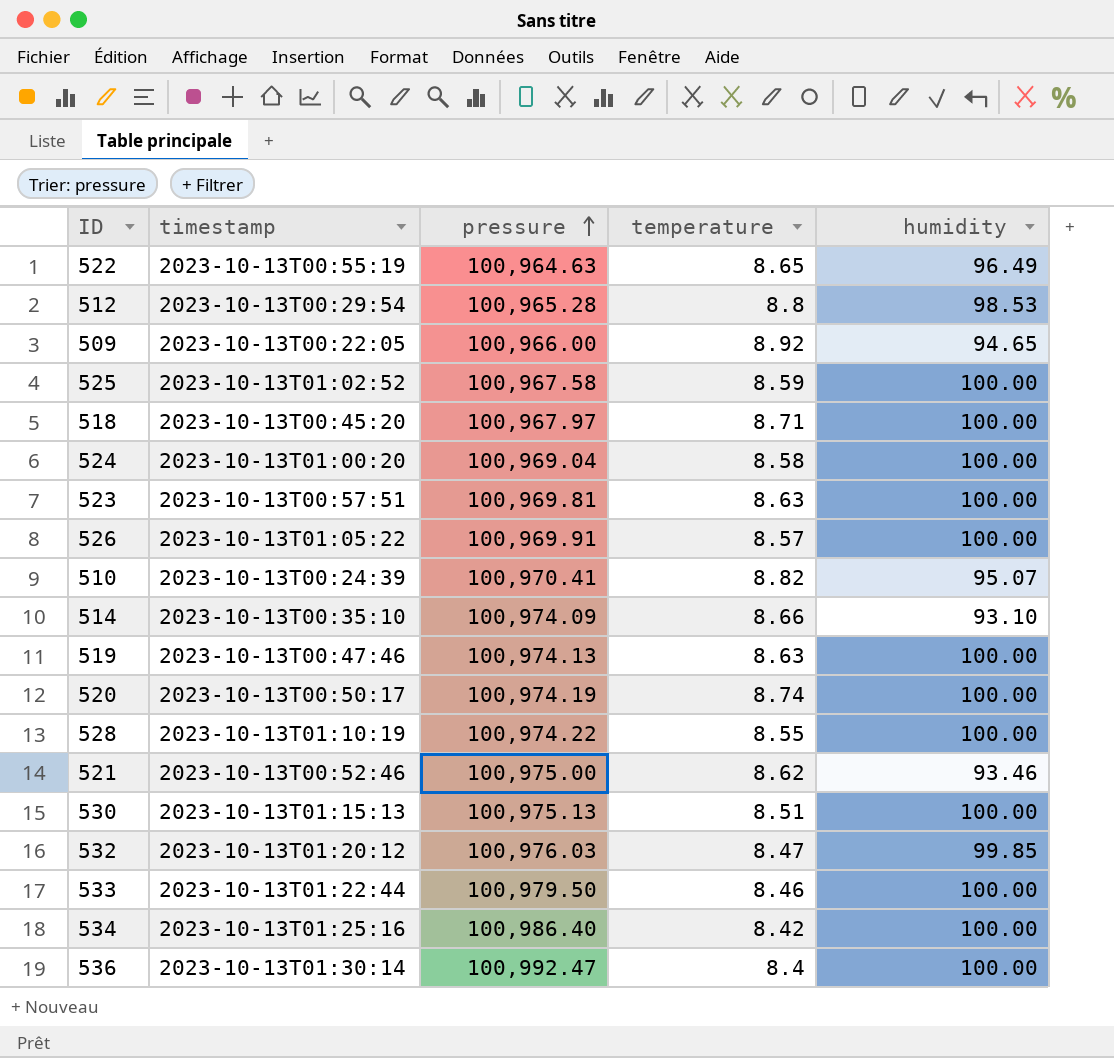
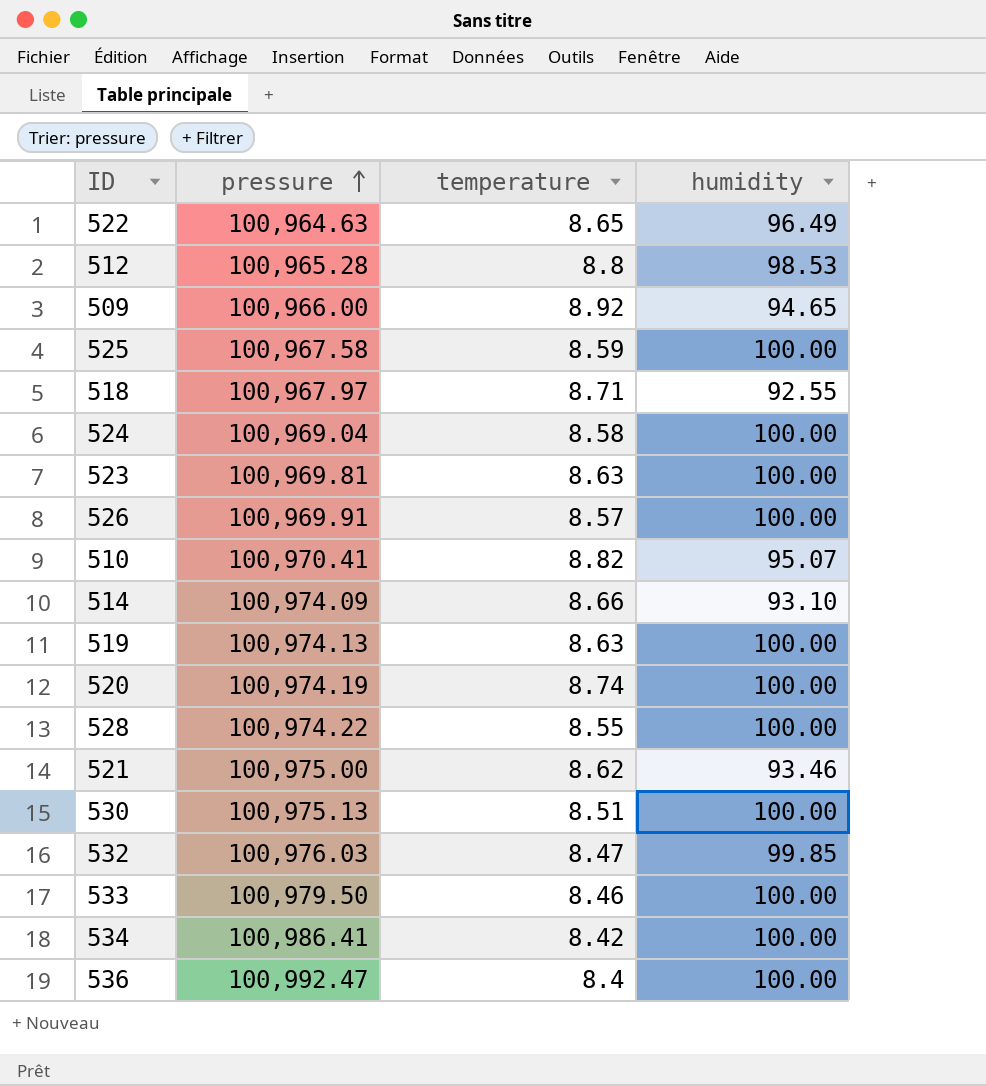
column timestamp | position: 2 -> none
518 | humidity: 100.00 -> 92.55
534 | pressure: 100,986.40 -> 100,986.41

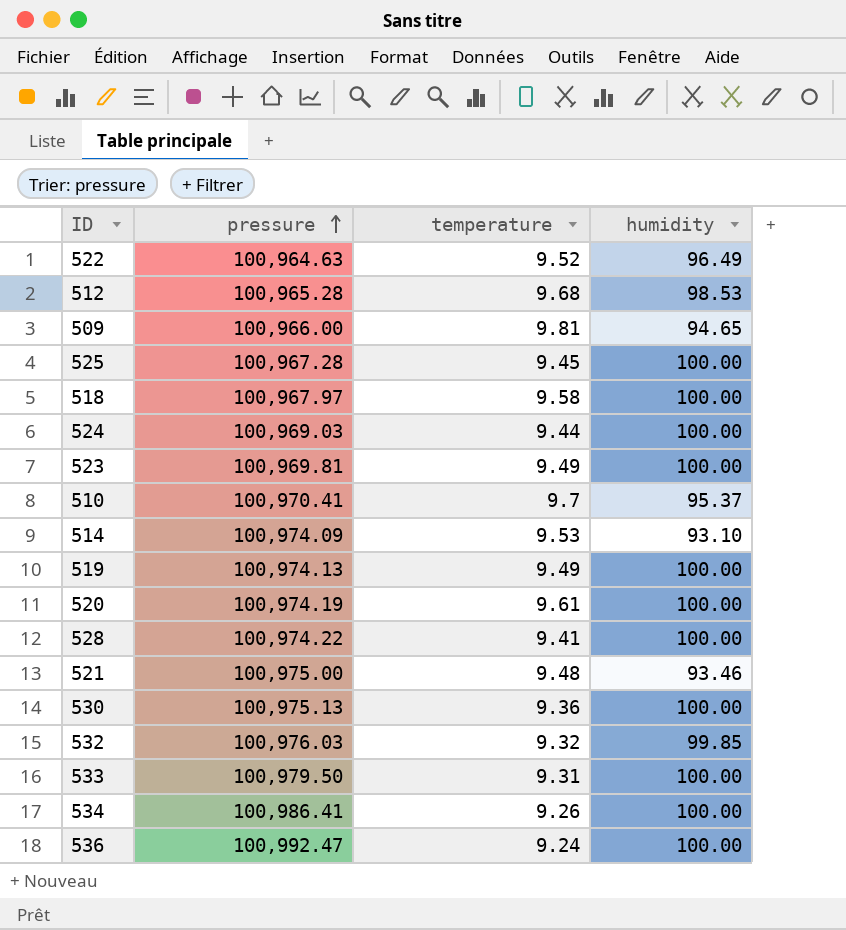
row 526: 100,969.91 | 8.57 | 100.00 -> none
522 | temperature: 8.65 -> 9.52
512 | temperature: 8.8 -> 9.68
509 | temperature: 8.92 -> 9.81
525 | pressure: 100,967.58 -> 100,967.28
525 | temperature: 8.59 -> 9.45
518 | temperature: 8.71 -> 9.58
518 | humidity: 92.55 -> 100.00
524 | pressure: 100,969.04 -> 100,969.03
524 | temperature: 8.58 -> 9.44
523 | temperature: 8.63 -> 9.49
510 | temperature: 8.82 -> 9.7
510 | humidity: 95.07 -> 95.37
514 | temperature: 8.66 -> 9.53
519 | temperature: 8.63 -> 9.49
520 | temperature: 8.74 -> 9.61
528 | temperature: 8.55 -> 9.41
521 | temperature: 8.62 -> 9.48
530 | temperature: 8.51 -> 9.36
532 | temperature: 8.47 -> 9.32
533 | temperature: 8.46 -> 9.31
534 | temperature: 8.42 -> 9.26
536 | temperature: 8.4 -> 9.24

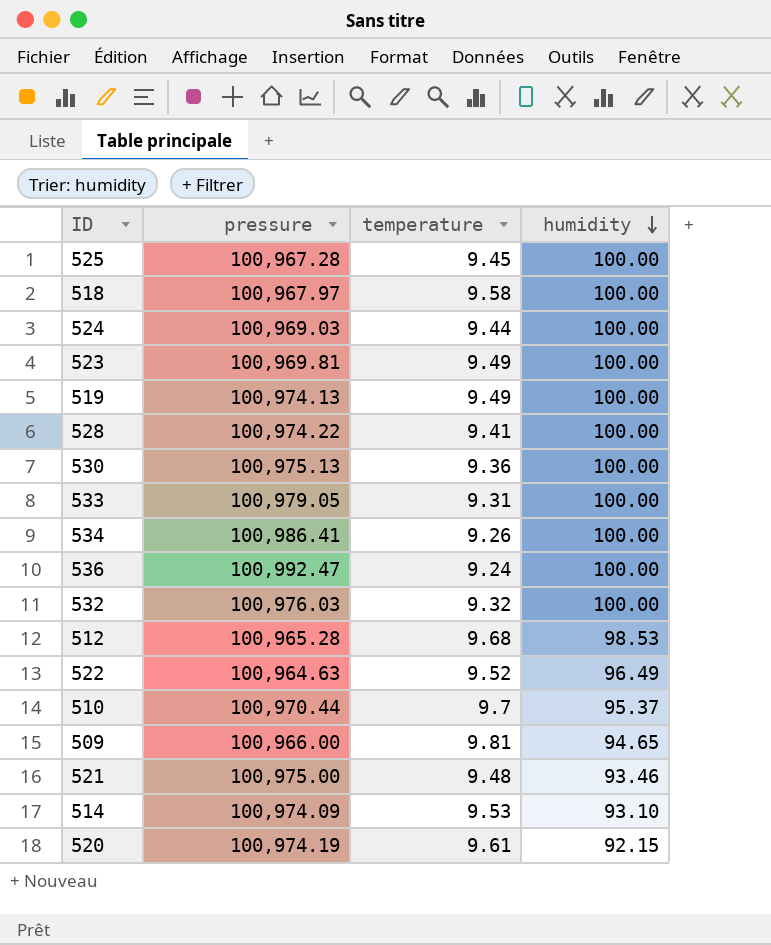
row order: pressure ascending -> humidity descending
533 | pressure: 100,979.50 -> 100,979.05
532 | humidity: 99.85 -> 100.00
510 | pressure: 100,970.41 -> 100,970.44
520 | humidity: 100.00 -> 92.15

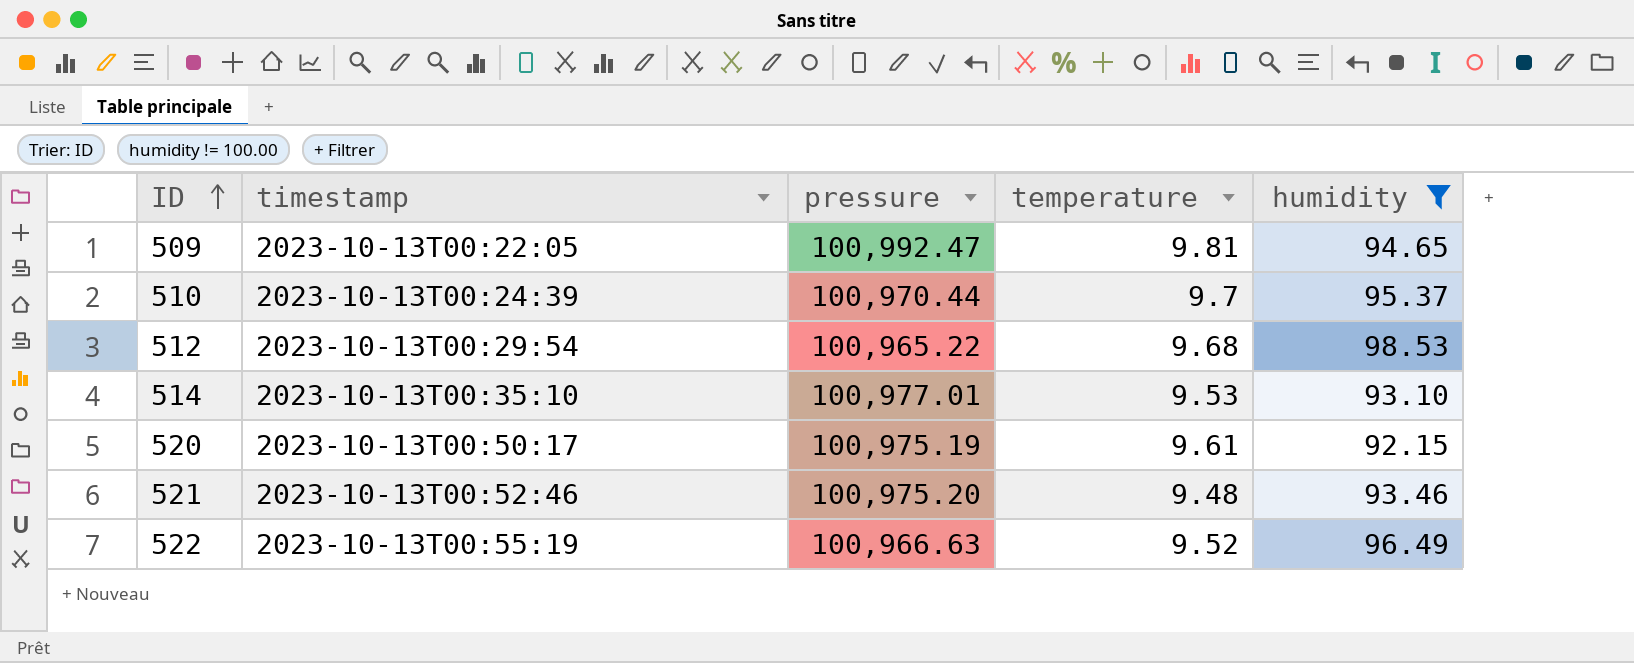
filter: none -> humidity != 100.00
row order: humidity descending -> ID ascending
column timestamp | position: none -> 2
509 | pressure: 100,966.00 -> 100,992.47
512 | pressure: 100,965.28 -> 100,965.22
514 | pressure: 100,974.09 -> 100,977.01
520 | pressure: 100,974.19 -> 100,975.19
521 | pressure: 100,975.00 -> 100,975.20
522 | pressure: 100,964.63 -> 100,966.63

